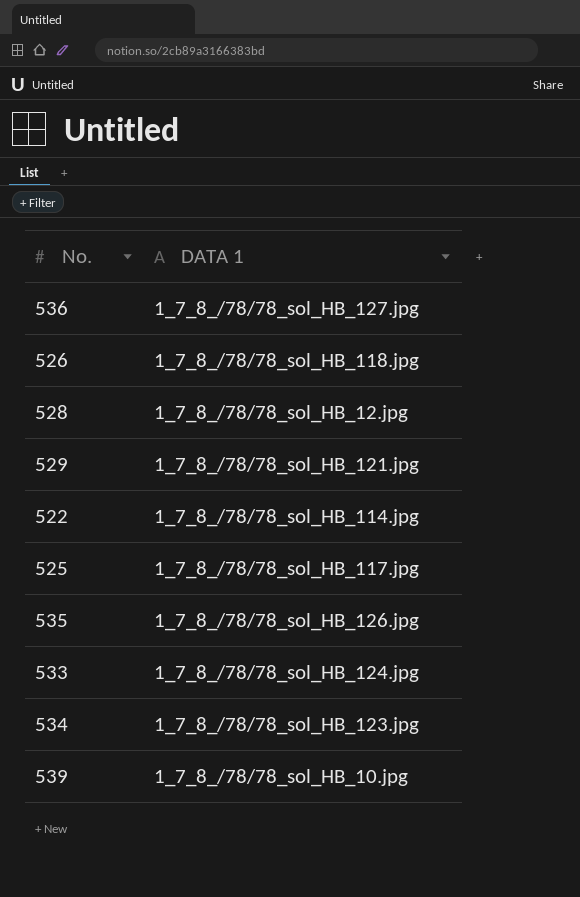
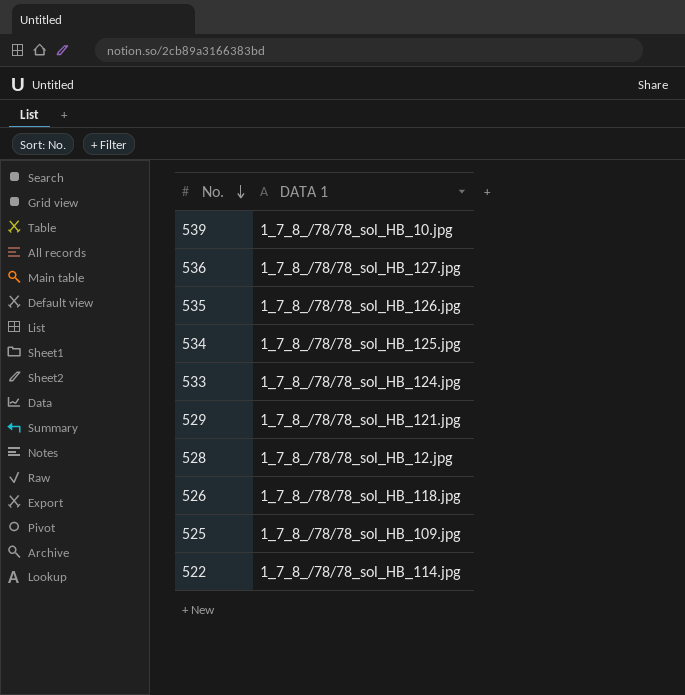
row order: none -> No. descending
534 | DATA 1: 1_7_8_/78/78_sol_HB_123.jpg -> 1_7_8_/78/78_sol_HB_125.jpg
525 | DATA 1: 1_7_8_/78/78_sol_HB_117.jpg -> 1_7_8_/78/78_sol_HB_109.jpg

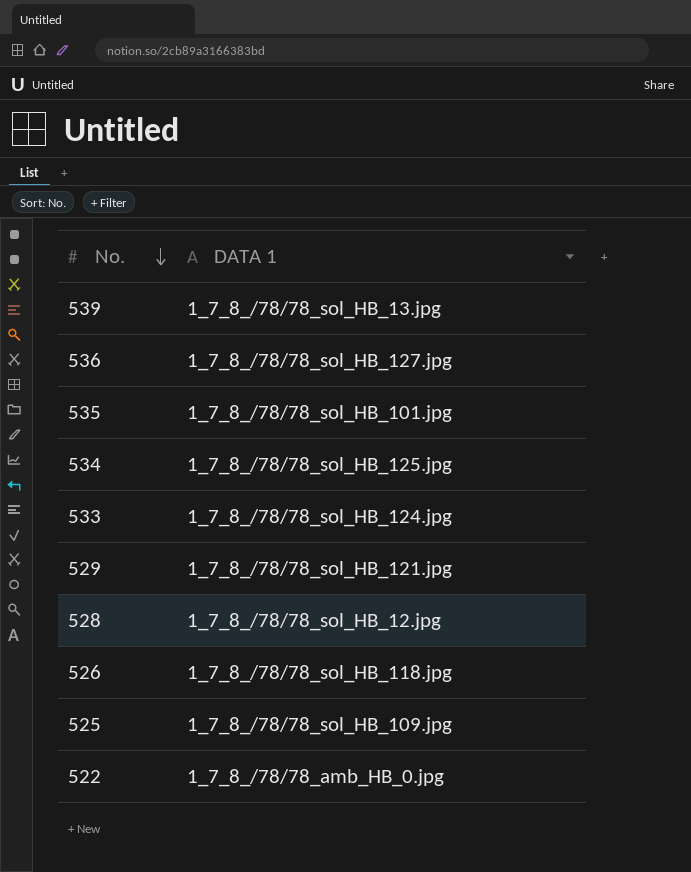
539 | DATA 1: 1_7_8_/78/78_sol_HB_10.jpg -> 1_7_8_/78/78_sol_HB_13.jpg
535 | DATA 1: 1_7_8_/78/78_sol_HB_126.jpg -> 1_7_8_/78/78_sol_HB_101.jpg
522 | DATA 1: 1_7_8_/78/78_sol_HB_114.jpg -> 1_7_8_/78/78_amb_HB_0.jpg

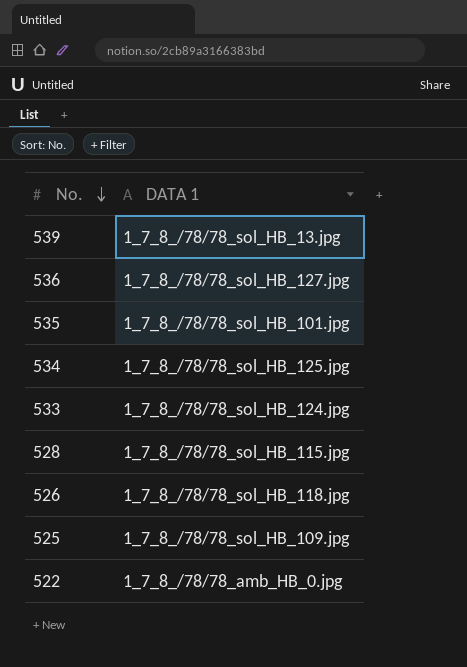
row 529: 1_7_8_/78/78_sol_HB_121.jpg -> none
528 | DATA 1: 1_7_8_/78/78_sol_HB_12.jpg -> 1_7_8_/78/78_sol_HB_115.jpg

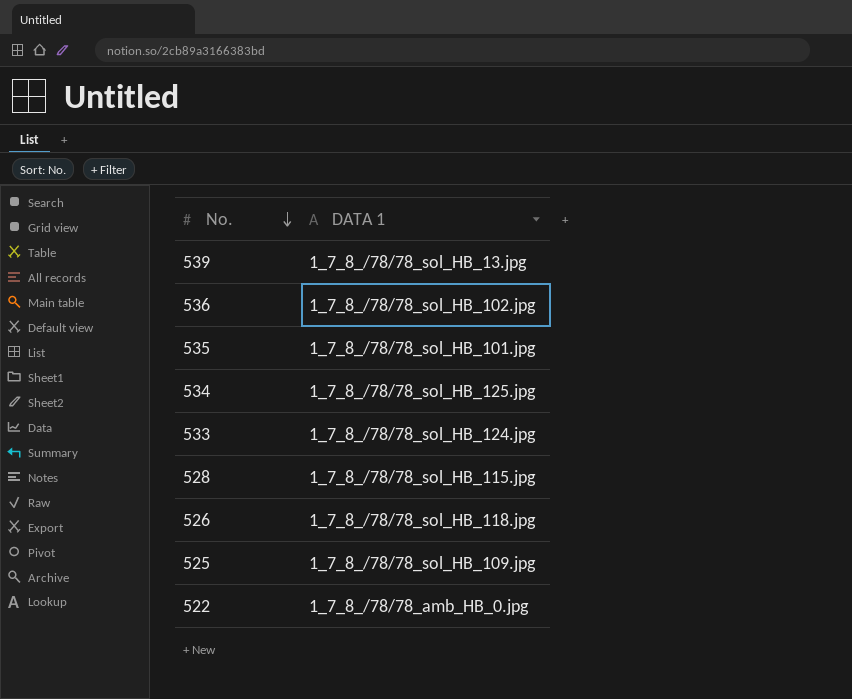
536 | DATA 1: 1_7_8_/78/78_sol_HB_127.jpg -> 1_7_8_/78/78_sol_HB_102.jpg

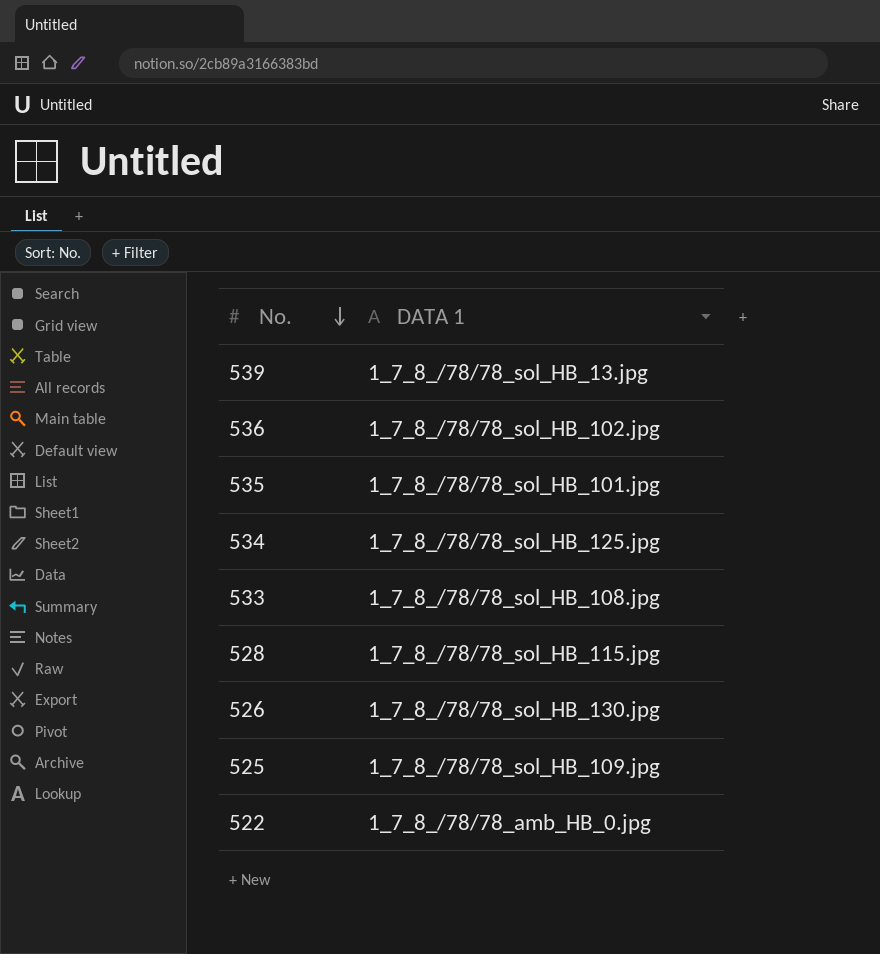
533 | DATA 1: 1_7_8_/78/78_sol_HB_124.jpg -> 1_7_8_/78/78_sol_HB_108.jpg
526 | DATA 1: 1_7_8_/78/78_sol_HB_118.jpg -> 1_7_8_/78/78_sol_HB_130.jpg

